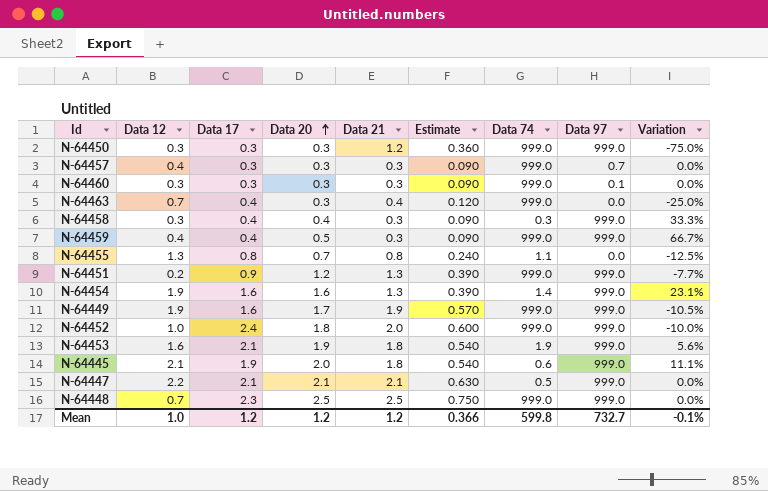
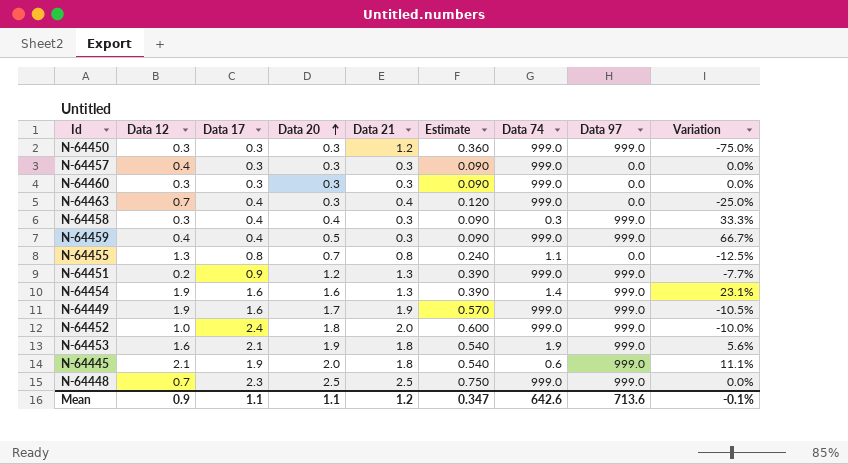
row N-64447: 2.2 | 2.1 | 2.1 | 2.1 | 0.630 | 0.5 | 999.0 | 0.0% -> none
N-64457 | Data 97: 0.7 -> 0.0
N-64460 | Data 97: 0.1 -> 0.0
Mean | Data 12: 1.0 -> 0.9
Mean | Data 17: 1.2 -> 1.1
Mean | Data 20: 1.2 -> 1.1
Mean | Estimate: 0.366 -> 0.347
Mean | Data 74: 599.8 -> 642.6
Mean | Data 97: 732.7 -> 713.6

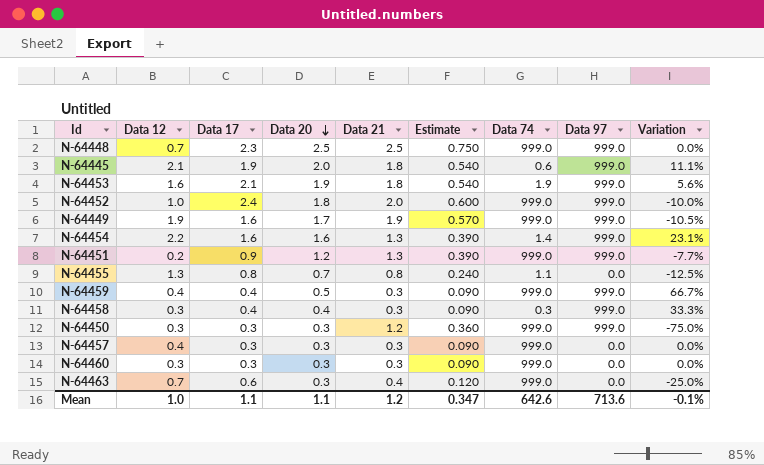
row order: Data 20 ascending -> Data 20 descending
N-64454 | Data 12: 1.9 -> 2.2
N-64463 | Data 17: 0.4 -> 0.6
Mean | Data 12: 0.9 -> 1.0

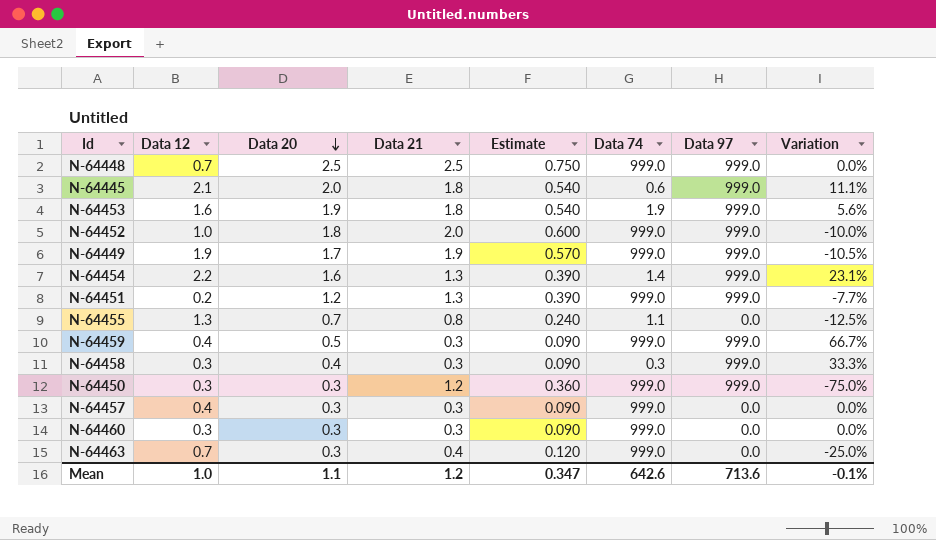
column Data 17 | position: 3 -> none

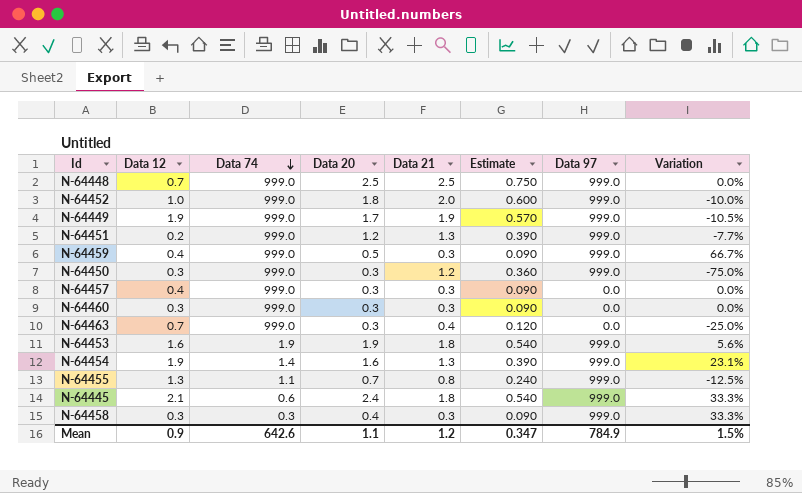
row order: Data 20 descending -> Data 74 descending
column Data 74 | position: 6 -> 3
N-64454 | Data 12: 2.2 -> 1.9
N-64455 | Data 97: 0.0 -> 999.0
N-64445 | Data 20: 2.0 -> 2.4
N-64445 | Variation: 11.1% -> 33.3%
Mean | Data 12: 1.0 -> 0.9
Mean | Data 97: 713.6 -> 784.9
Mean | Variation: -0.1% -> 1.5%

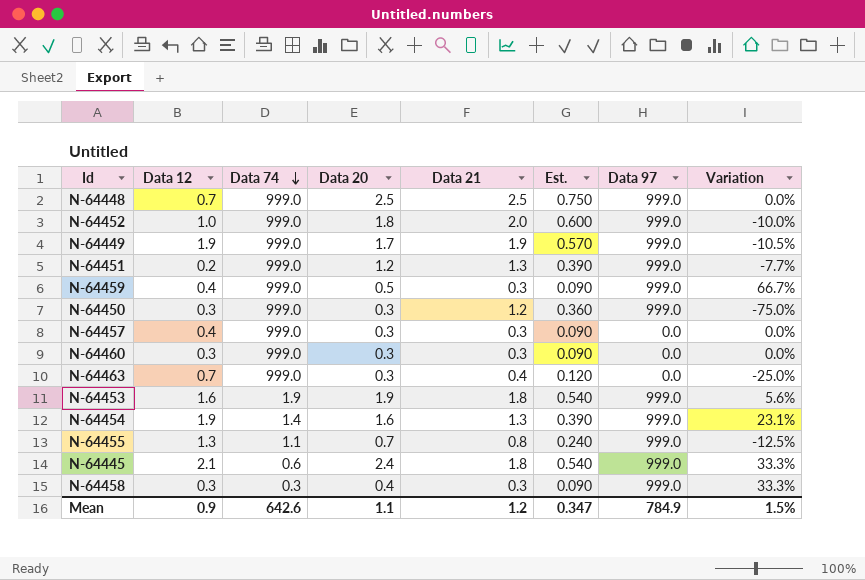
column name: Estimate -> Est.

